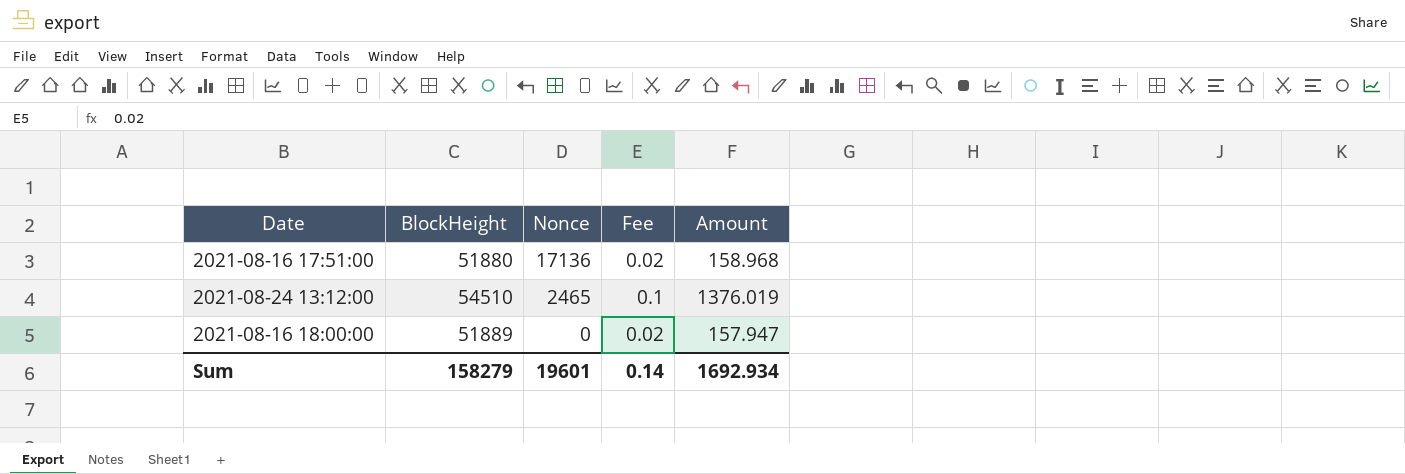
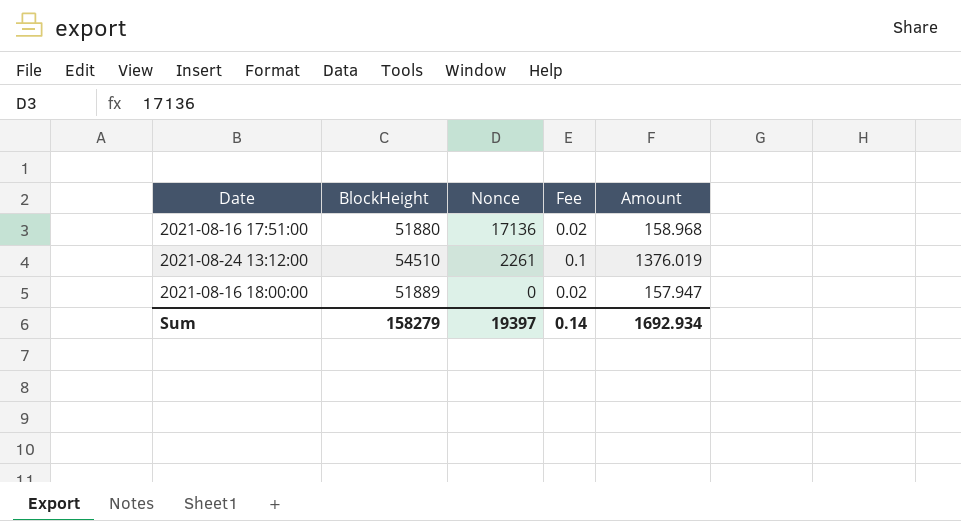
2021-08-24 13:12:00 | Nonce: 2465 -> 2261
Sum | Nonce: 19601 -> 19397

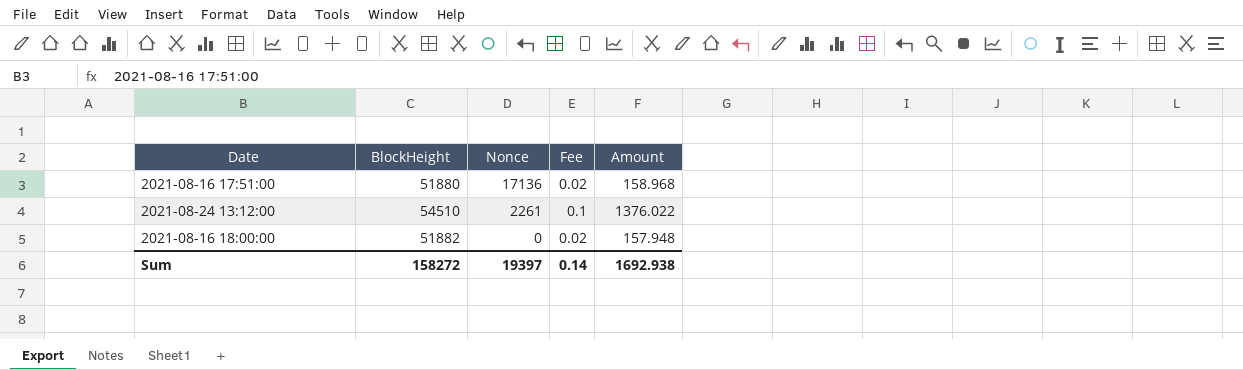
2021-08-24 13:12:00 | Amount: 1376.019 -> 1376.022
2021-08-16 18:00:00 | BlockHeight: 51889 -> 51882
2021-08-16 18:00:00 | Amount: 157.947 -> 157.948
Sum | BlockHeight: 158279 -> 158272
Sum | Amount: 1692.934 -> 1692.938

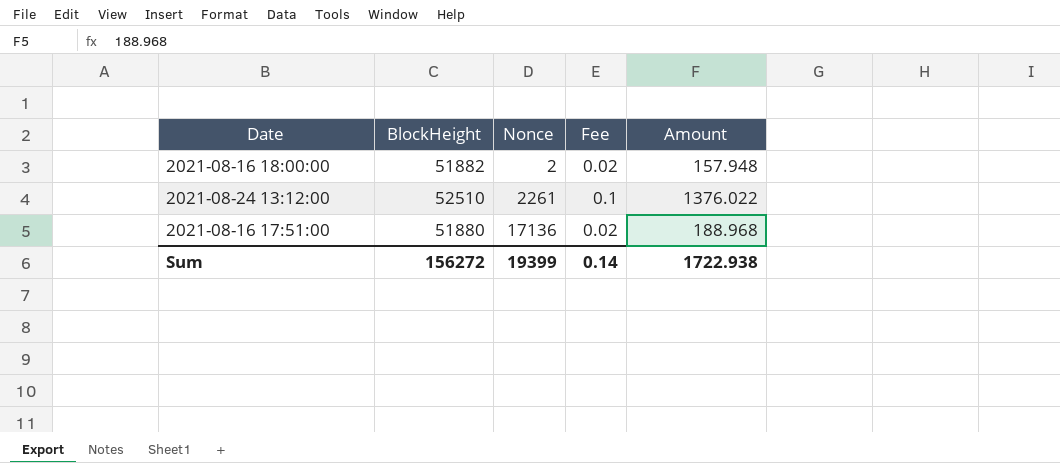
row order: Nonce descending -> Nonce ascending
2021-08-16 18:00:00 | Nonce: 0 -> 2
2021-08-24 13:12:00 | BlockHeight: 54510 -> 52510
2021-08-16 17:51:00 | Amount: 158.968 -> 188.968
Sum | BlockHeight: 158272 -> 156272
Sum | Nonce: 19397 -> 19399
Sum | Amount: 1692.938 -> 1722.938

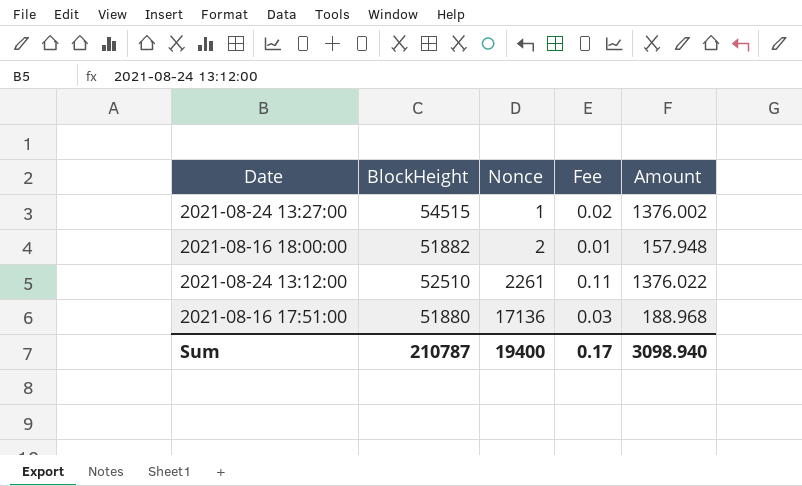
row 2021-08-24 13:27:00: none -> 54515 | 1 | 0.02 | 1376.002
2021-08-16 18:00:00 | Fee: 0.02 -> 0.01
2021-08-24 13:12:00 | Fee: 0.1 -> 0.11
2021-08-16 17:51:00 | Fee: 0.02 -> 0.03
Sum | BlockHeight: 156272 -> 210787
Sum | Nonce: 19399 -> 19400
Sum | Fee: 0.14 -> 0.17
Sum | Amount: 1722.938 -> 3098.940

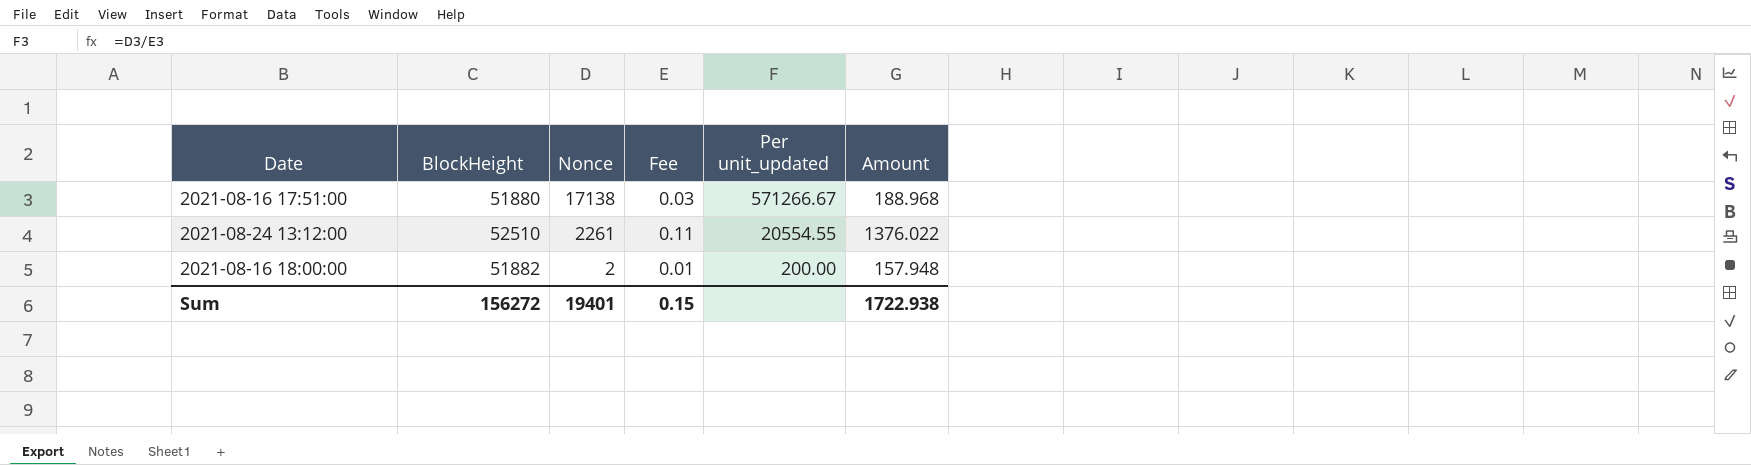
row order: Nonce ascending -> Nonce descending
column Per unit_updated | formula: none -> [Nonce] / [Fee]
row 2021-08-24 13:27:00: 54515 | 1 | 0.02 | 1376.002 -> none
2021-08-16 17:51:00 | Nonce: 17136 -> 17138
Sum | BlockHeight: 210787 -> 156272
Sum | Nonce: 19400 -> 19401
Sum | Fee: 0.17 -> 0.15
Sum | Amount: 3098.940 -> 1722.938

